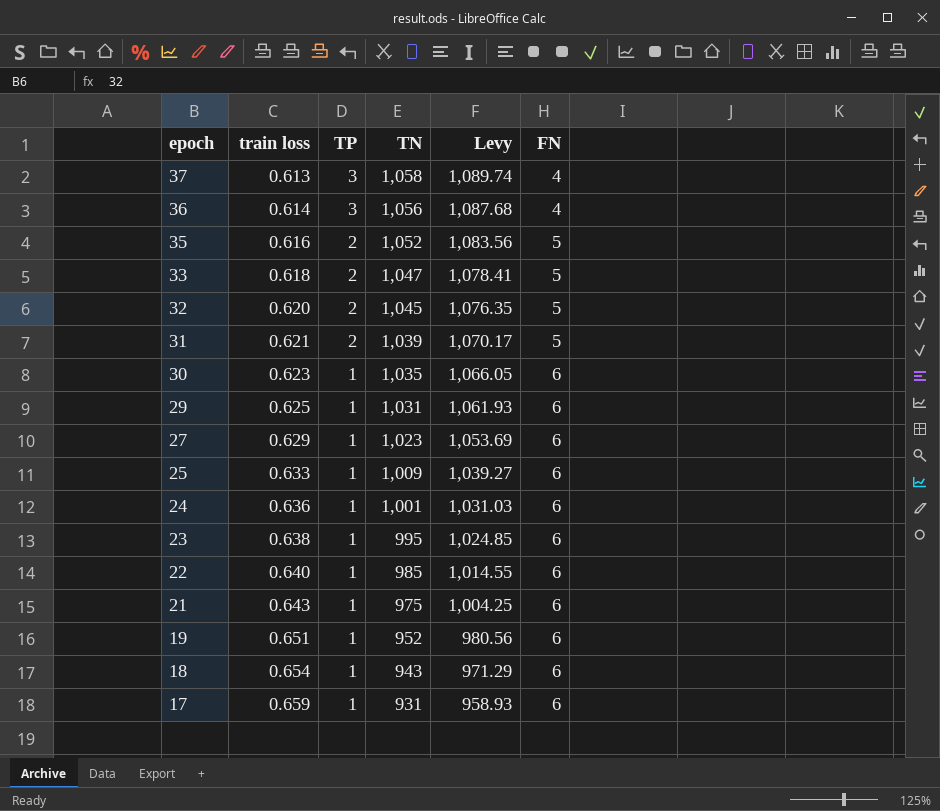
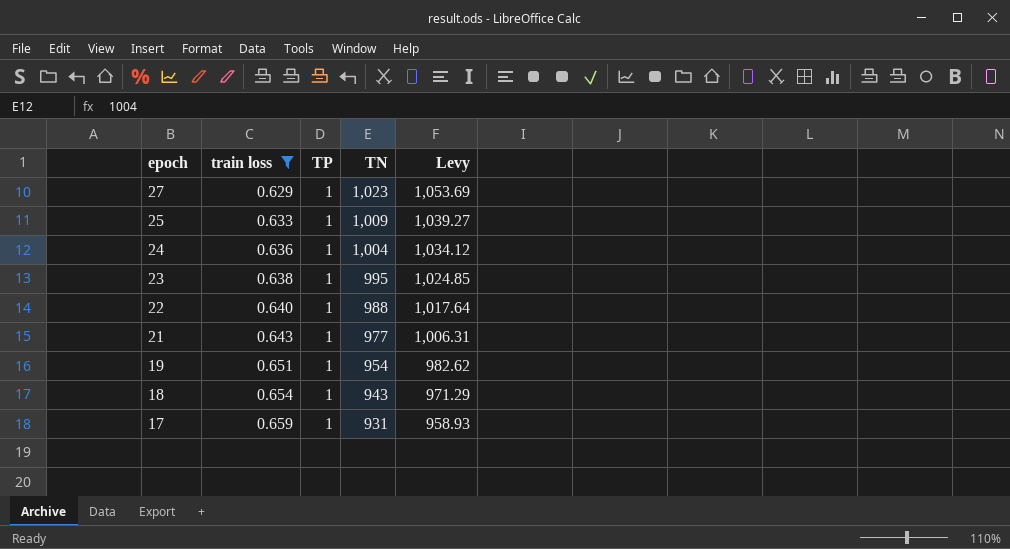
filter: none -> train loss >= 0.629
column FN | position: 6 -> none
24 | TN: 1,001 -> 1,004
24 | Levy: 1,031.03 -> 1,034.12
22 | TN: 985 -> 988
22 | Levy: 1,014.55 -> 1,017.64
21 | TN: 975 -> 977
21 | Levy: 1,004.25 -> 1,006.31
19 | TN: 952 -> 954
19 | Levy: 980.56 -> 982.62

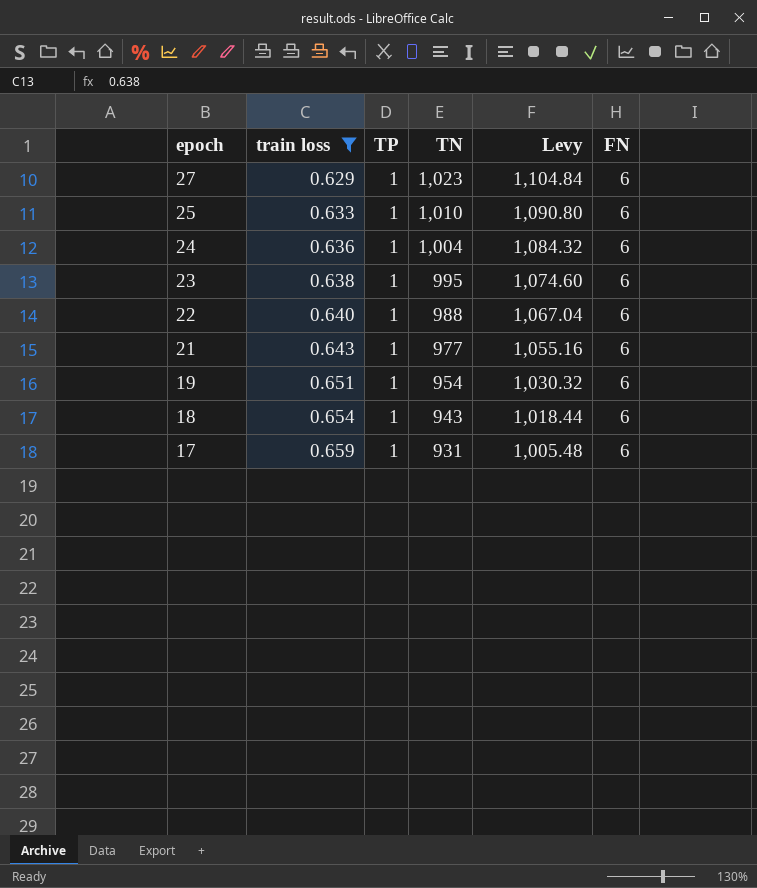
column Levy | formula: [TN] * 1.03 -> [TN] * 1.08
column FN | position: none -> 6
25 | TN: 1,009 -> 1,010

